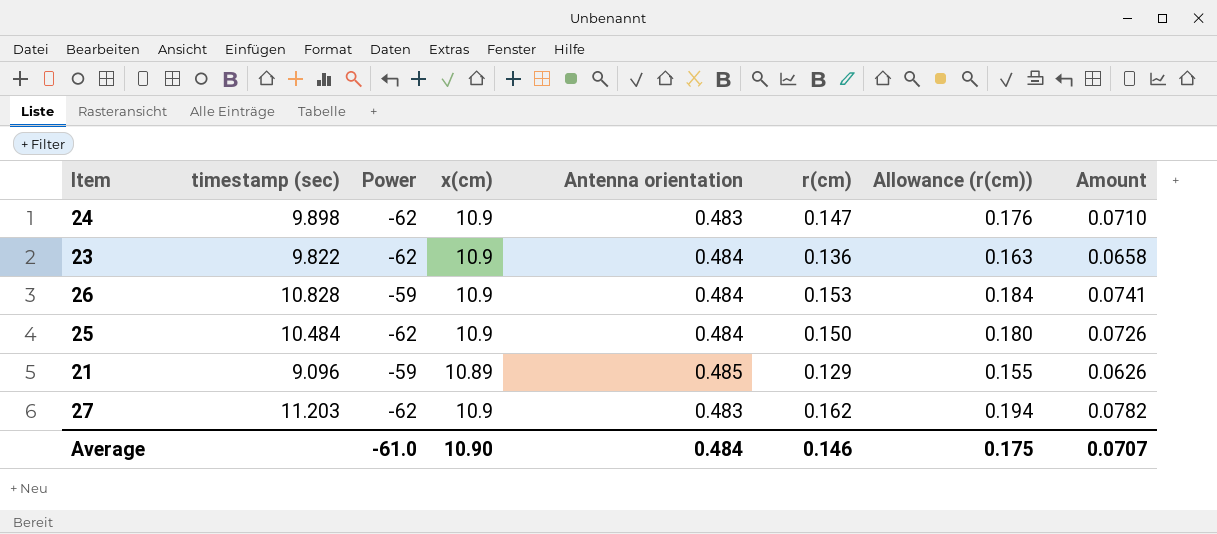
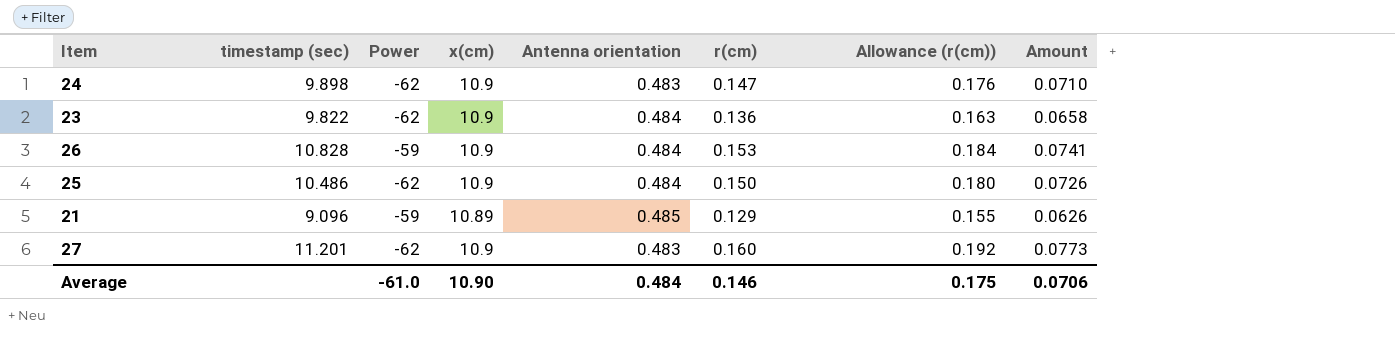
25 | timestamp (sec): 10.484 -> 10.486
27 | timestamp (sec): 11.203 -> 11.201
27 | r(cm): 0.162 -> 0.160
27 | Allowance (r(cm)): 0.194 -> 0.192
27 | Amount: 0.0782 -> 0.0773
Average | Amount: 0.0707 -> 0.0706

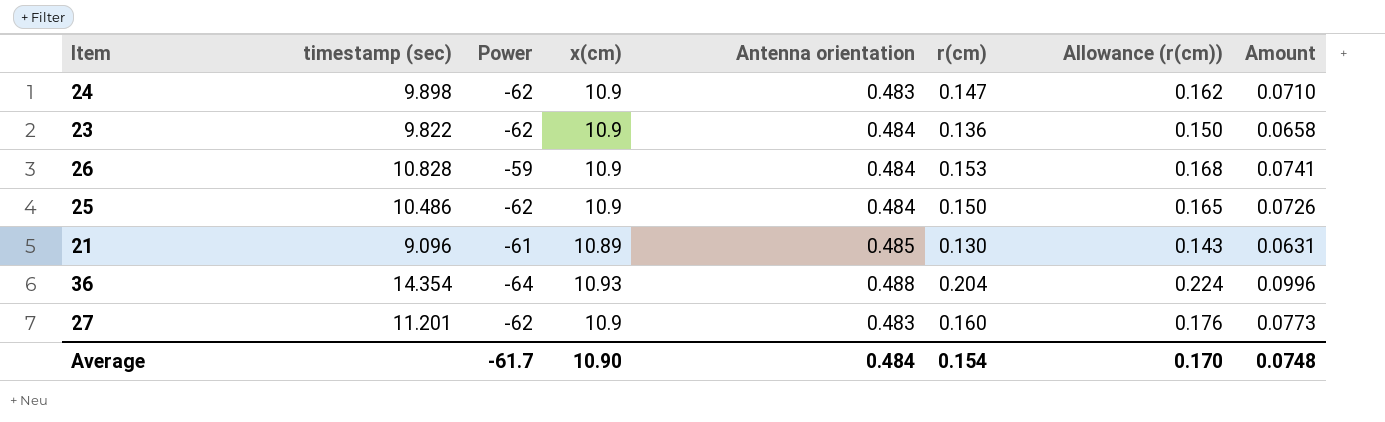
column Allowance (r(cm)) | formula: [r(cm)] * 1.2 -> [r(cm)] * 1.1
21 | Power: -59 -> -61
21 | r(cm): 0.129 -> 0.130
21 | Amount: 0.0626 -> 0.0631
row 36: none -> 14.354 | -64 | 10.93 | 0.488 | 0.204 | 0.224 | 0.0996
Average | Power: -61.0 -> -61.7
Average | r(cm): 0.146 -> 0.154
Average | Allowance (r(cm)): 0.175 -> 0.170
Average | Amount: 0.0706 -> 0.0748

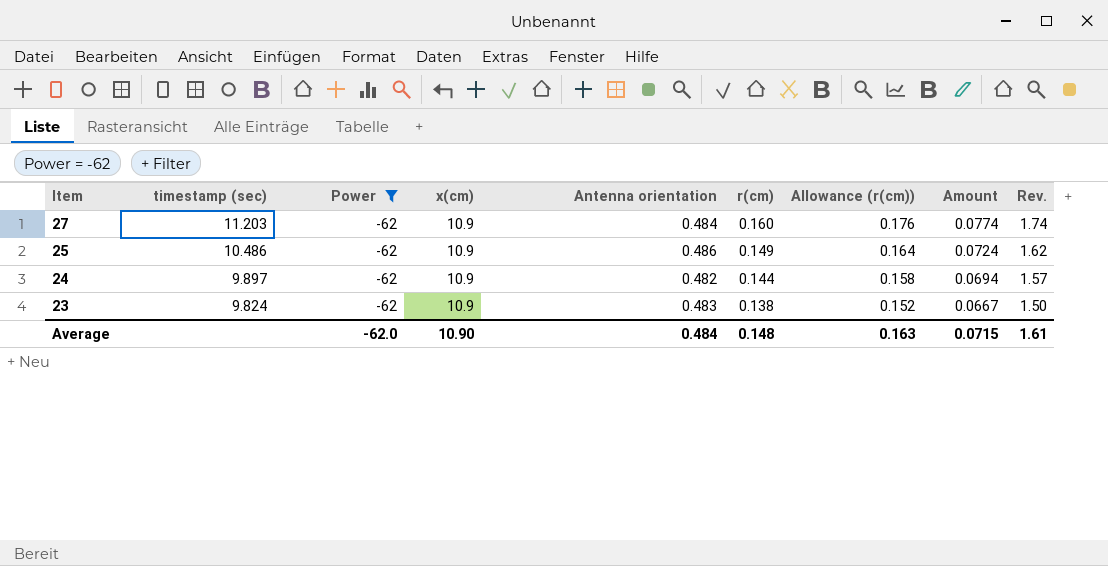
filter: none -> Power = -62
row order: none -> Item descending
column Rev. | formula: none -> [x(cm)] * [r(cm)]
27 | timestamp (sec): 11.201 -> 11.203
27 | Antenna orientation: 0.483 -> 0.484
27 | Amount: 0.0773 -> 0.0774
25 | Antenna orientation: 0.484 -> 0.486
25 | r(cm): 0.150 -> 0.149
25 | Allowance (r(cm)): 0.165 -> 0.164
25 | Amount: 0.0726 -> 0.0724
24 | timestamp (sec): 9.898 -> 9.897
24 | Antenna orientation: 0.483 -> 0.482
24 | r(cm): 0.147 -> 0.144
24 | Allowance (r(cm)): 0.162 -> 0.158
24 | Amount: 0.0710 -> 0.0694
23 | timestamp (sec): 9.822 -> 9.824
23 | Antenna orientation: 0.484 -> 0.483
23 | r(cm): 0.136 -> 0.138
23 | Allowance (r(cm)): 0.150 -> 0.152
23 | Amount: 0.0658 -> 0.0667
Average | Power: -61.7 -> -62.0
Average | r(cm): 0.154 -> 0.148
Average | Allowance (r(cm)): 0.170 -> 0.163
Average | Amount: 0.0748 -> 0.0715

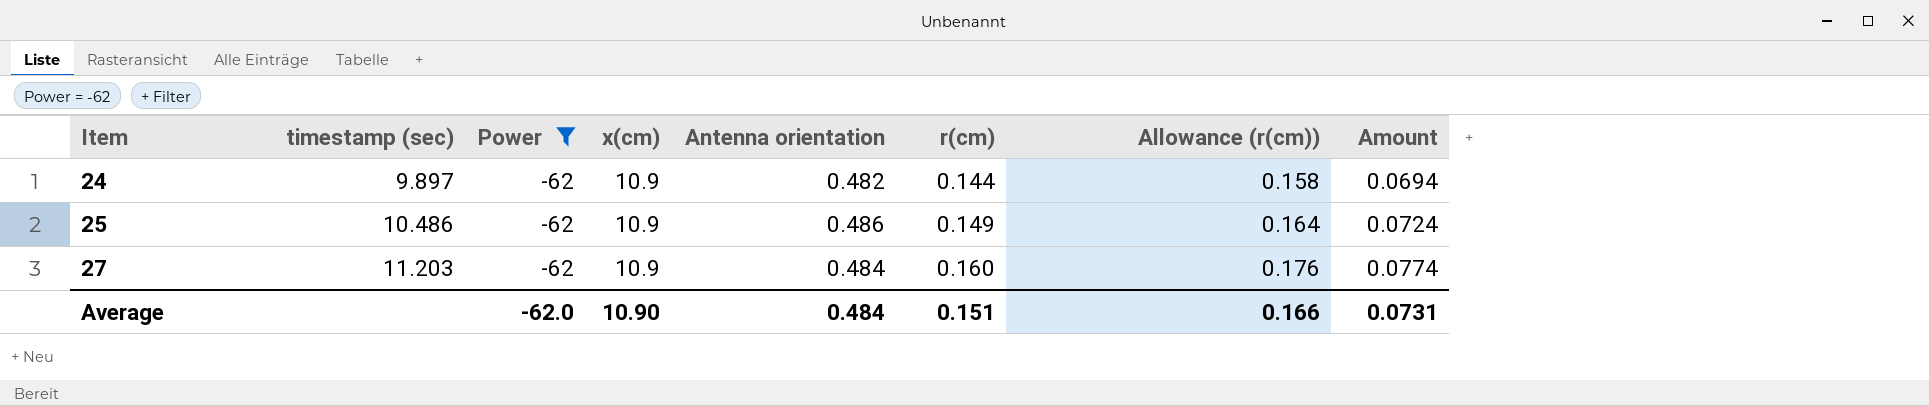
row order: Item descending -> Item ascending
column Rev. | formula: [x(cm)] * [r(cm)] -> none
row 23: 9.824 | -62 | 10.9 | 0.483 | 0.138 | 0.152 | 0.0667 | 1.50 -> none
Average | r(cm): 0.148 -> 0.151
Average | Allowance (r(cm)): 0.163 -> 0.166
Average | Amount: 0.0715 -> 0.0731

